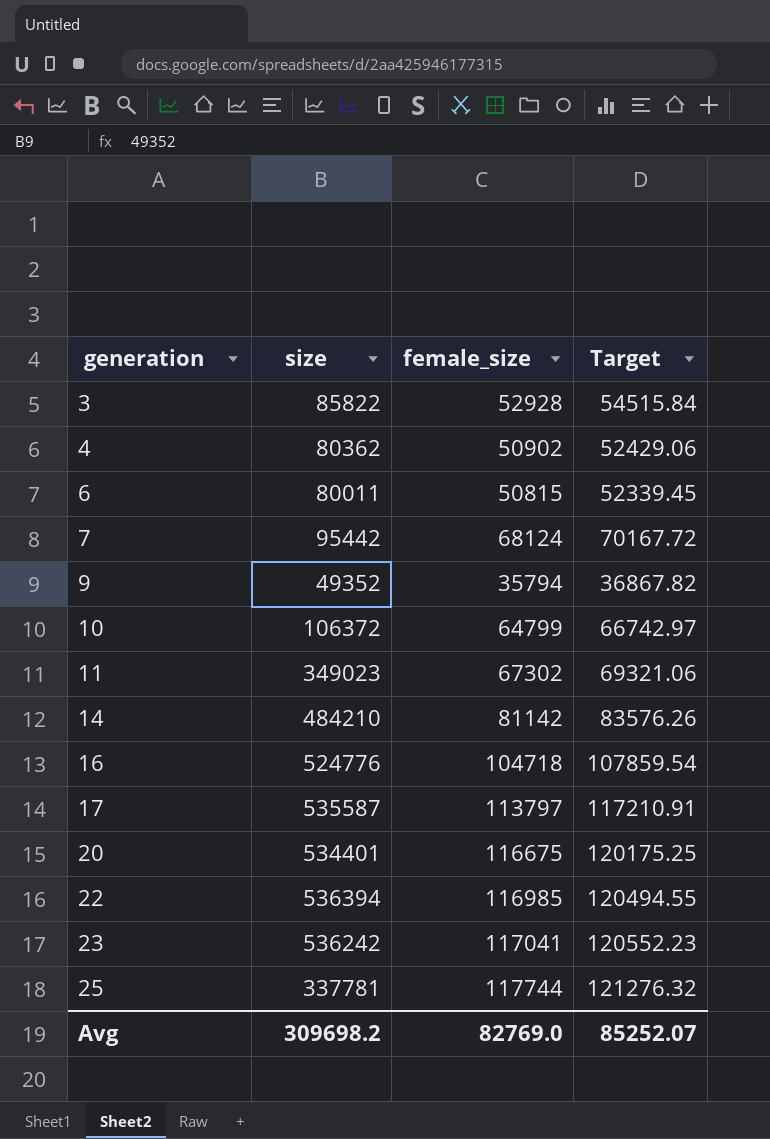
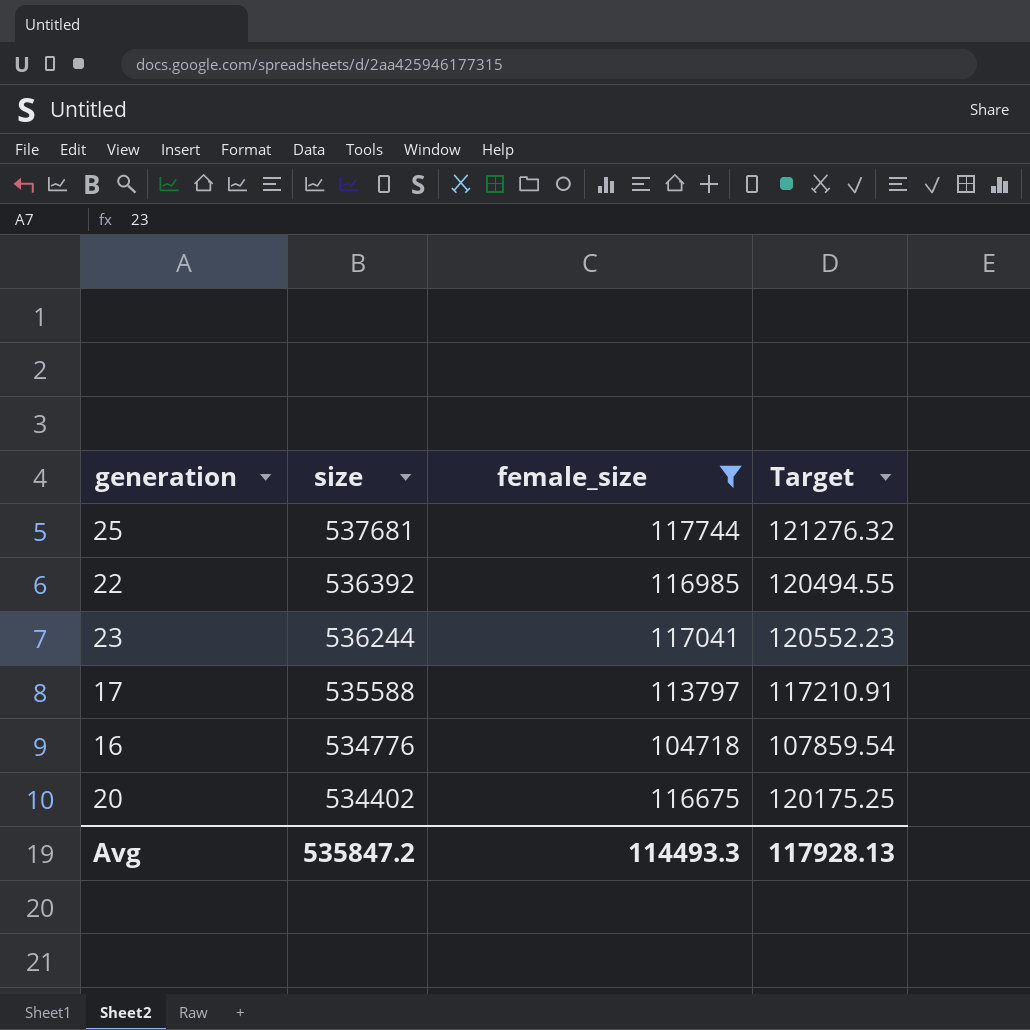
filter: none -> female_size >= 104718
row order: generation ascending -> size descending
25 | size: 337781 -> 537681
22 | size: 536394 -> 536392
23 | size: 536242 -> 536244
17 | size: 535587 -> 535588
16 | size: 524776 -> 534776
20 | size: 534401 -> 534402
Avg | size: 309698.2 -> 535847.2
Avg | female_size: 82769.0 -> 114493.3
Avg | Target: 85252.07 -> 117928.13

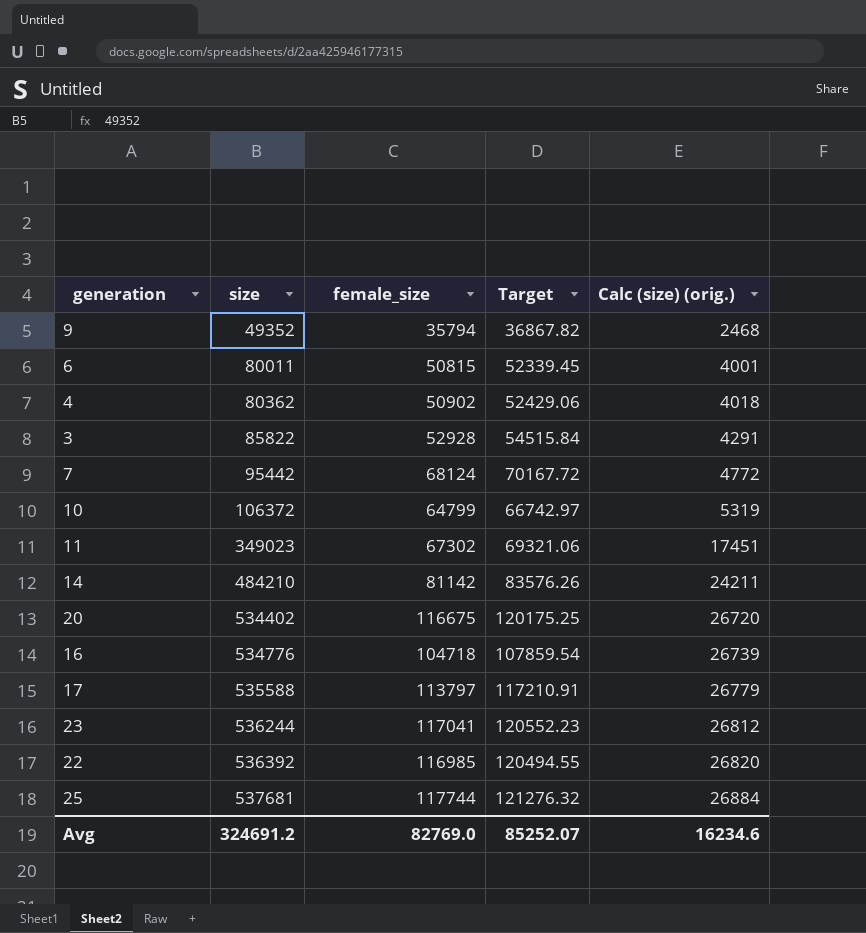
filter: female_size >= 104718 -> none
row order: size descending -> size ascending
column Calc (size) (orig.) | formula: none -> [size] * 0.05
Avg | size: 535847.2 -> 324691.2
Avg | female_size: 114493.3 -> 82769.0
Avg | Target: 117928.13 -> 85252.07

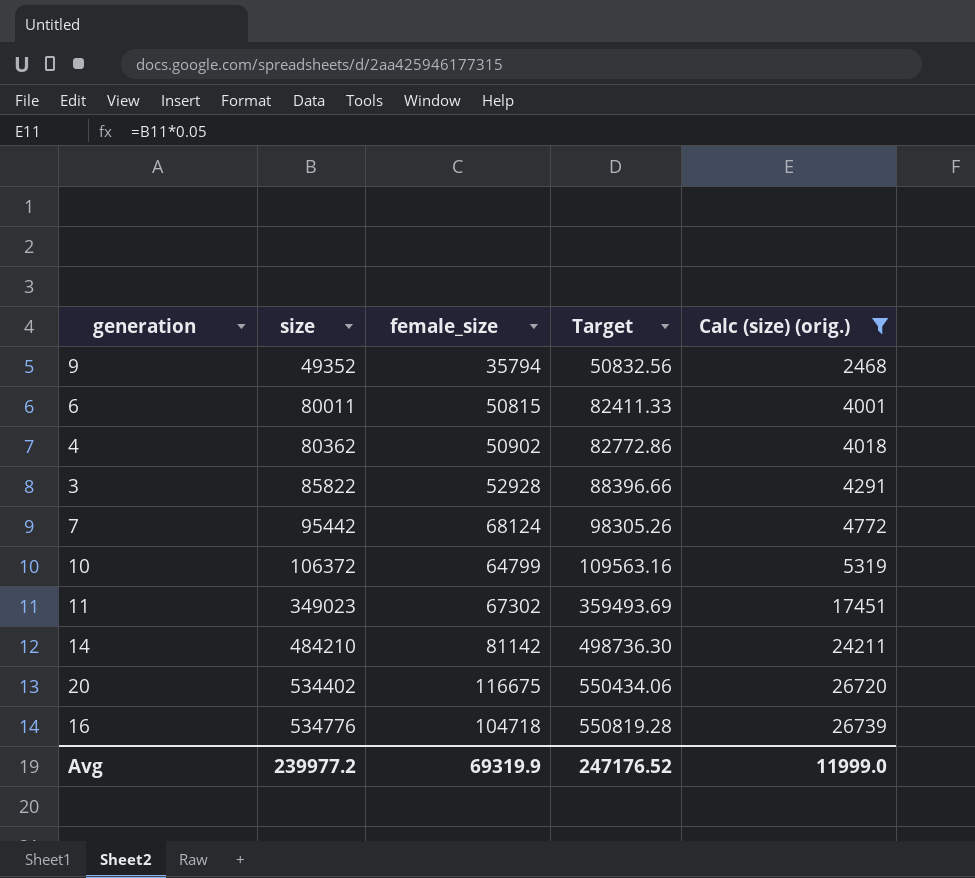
filter: none -> Calc (size) (orig.) <= 26739
column Target | formula: [female_size] * 1.03 -> [size] * 1.03
Avg | size: 324691.2 -> 239977.2
Avg | female_size: 82769.0 -> 69319.9
Avg | Target: 85252.07 -> 247176.52
Avg | Calc (size) (orig.): 16234.6 -> 11999.0

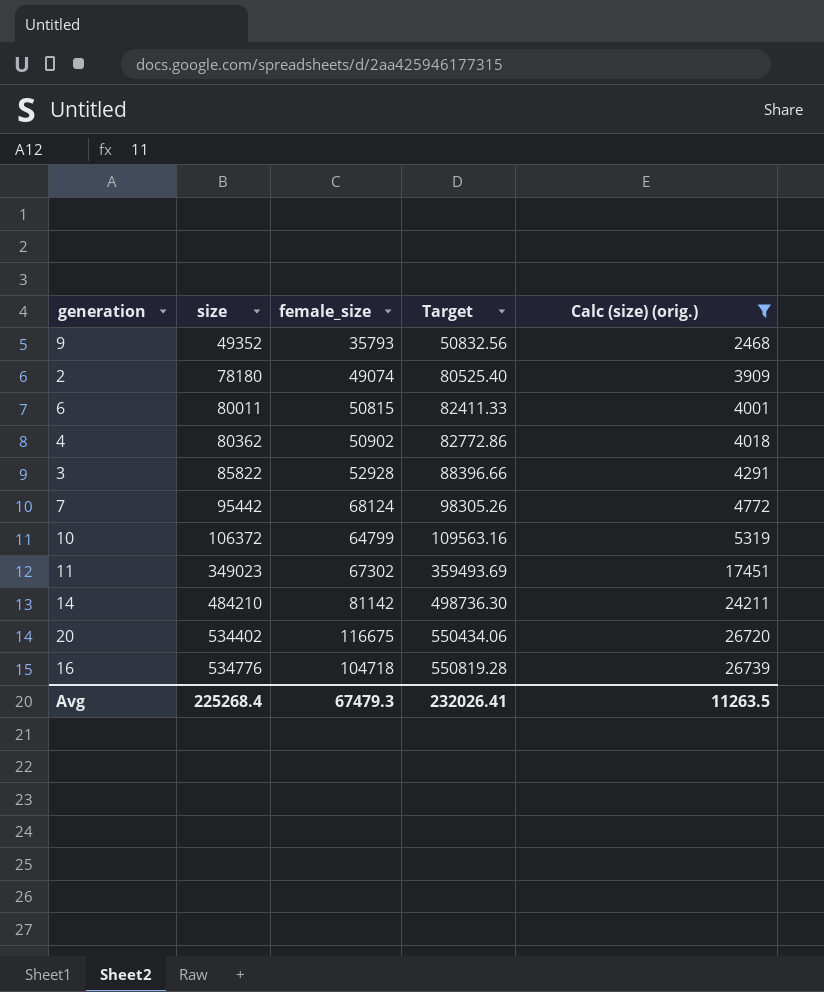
9 | female_size: 35794 -> 35793
row 2: none -> 78180 | 49074 | 80525.40 | 3909
Avg | size: 239977.2 -> 225268.4
Avg | female_size: 69319.9 -> 67479.3
Avg | Target: 247176.52 -> 232026.41
Avg | Calc (size) (orig.): 11999.0 -> 11263.5

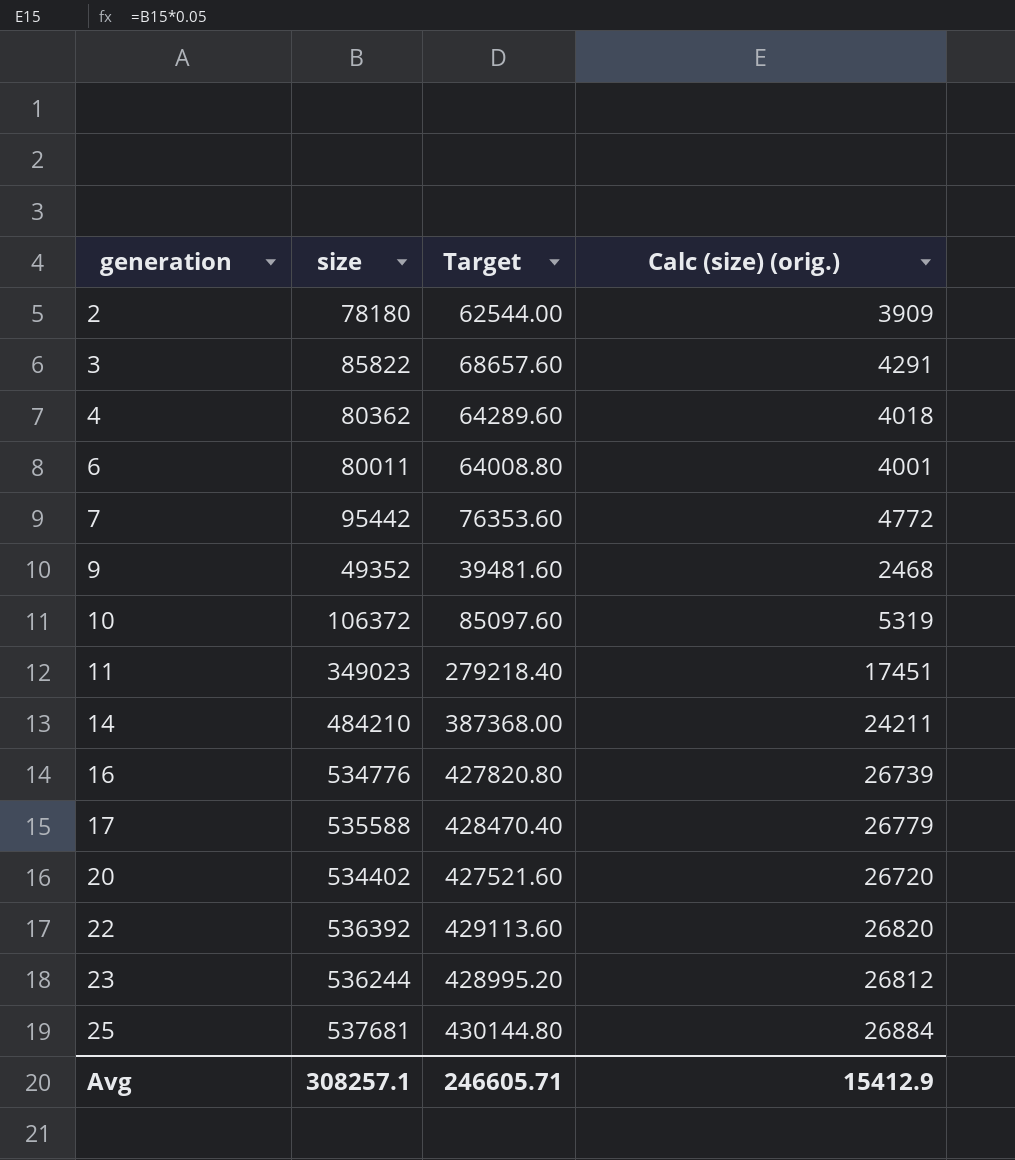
filter: Calc (size) (orig.) <= 26739 -> none
row order: size ascending -> generation ascending
column female_size | position: 3 -> none
column Target | formula: [size] * 1.03 -> [size] * 0.8
Avg | size: 225268.4 -> 308257.1
Avg | Target: 232026.41 -> 246605.71
Avg | Calc (size) (orig.): 11263.5 -> 15412.9

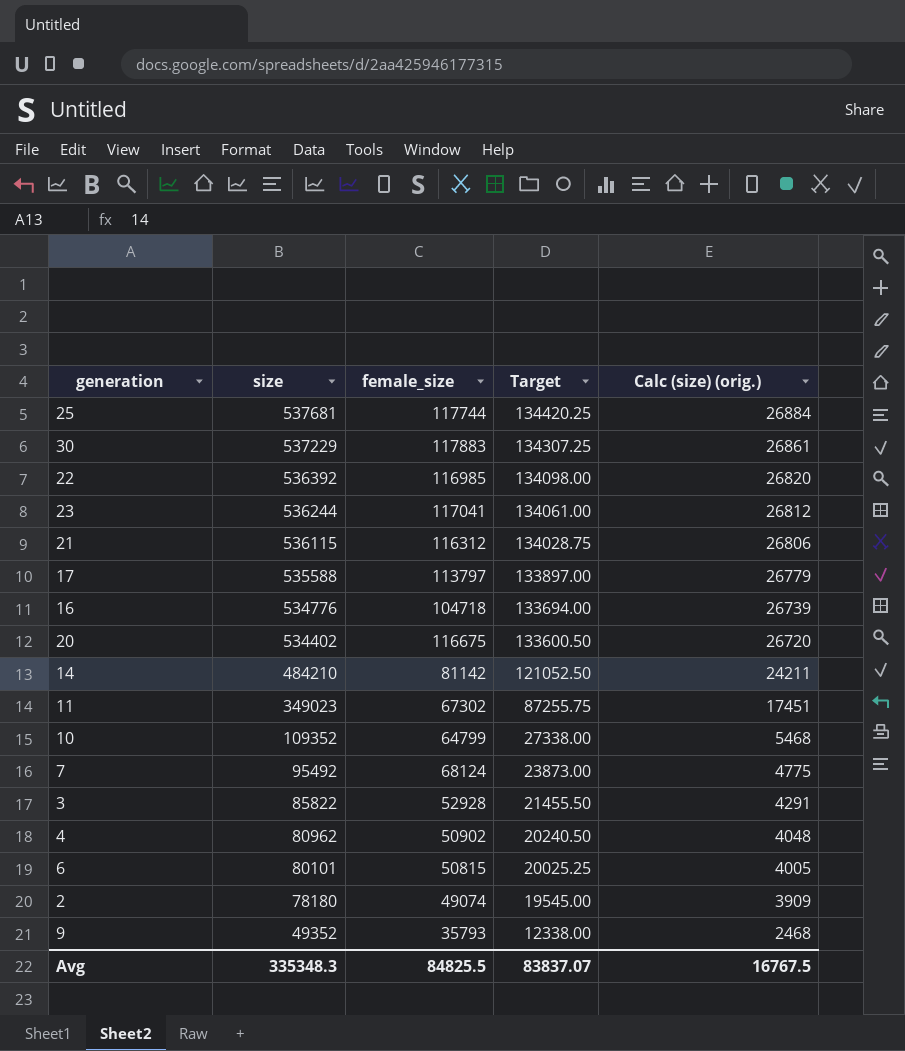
row order: generation ascending -> size descending
column female_size | position: none -> 3
column Target | formula: [size] * 0.8 -> [size] * 0.25
row 30: none -> 537229 | 117883 | 134307.25 | 26861
row 21: none -> 536115 | 116312 | 134028.75 | 26806
10 | size: 106372 -> 109352
10 | Calc (size) (orig.): 5319 -> 5468
7 | size: 95442 -> 95492
7 | Calc (size) (orig.): 4772 -> 4775
4 | size: 80362 -> 80962
4 | Calc (size) (orig.): 4018 -> 4048
6 | size: 80011 -> 80101
6 | Calc (size) (orig.): 4001 -> 4005
Avg | size: 308257.1 -> 335348.3
Avg | Target: 246605.71 -> 83837.07
Avg | Calc (size) (orig.): 15412.9 -> 16767.5

